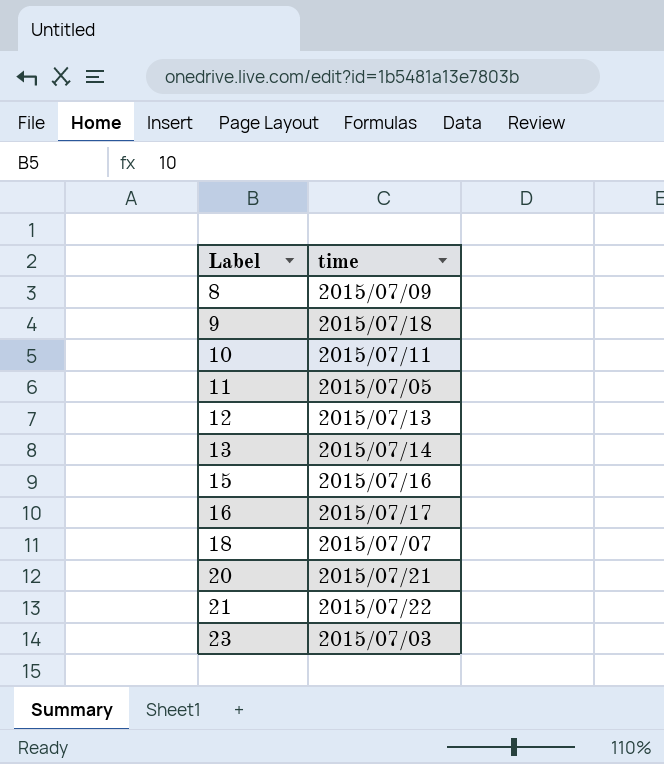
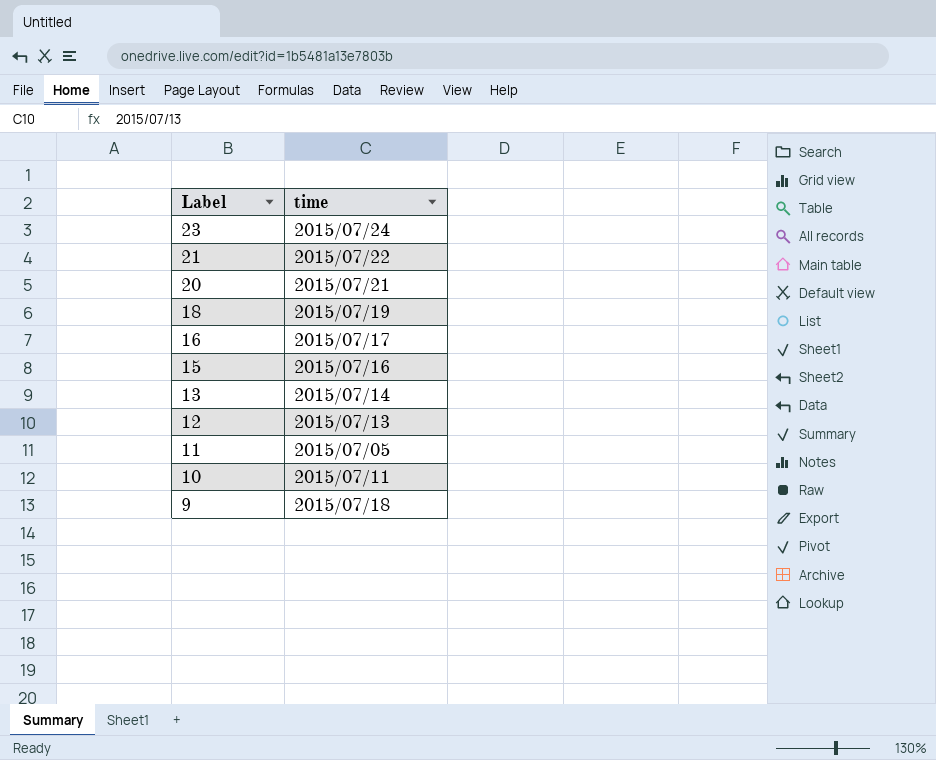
row order: Label ascending -> Label descending
row 8: 2015/07/09 -> none
23 | time: 2015/07/03 -> 2015/07/24
18 | time: 2015/07/07 -> 2015/07/19

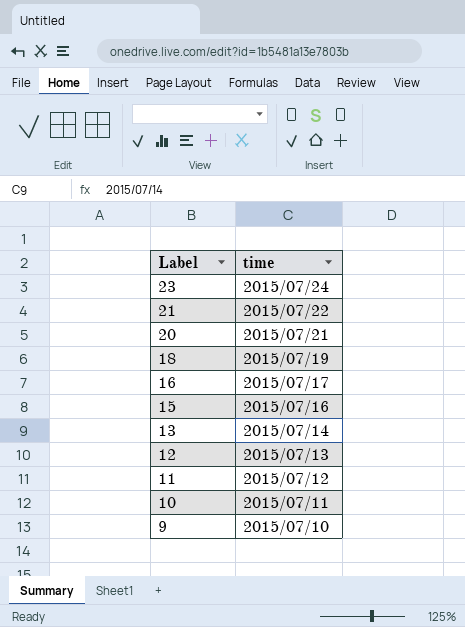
11 | time: 2015/07/05 -> 2015/07/12
9 | time: 2015/07/18 -> 2015/07/10

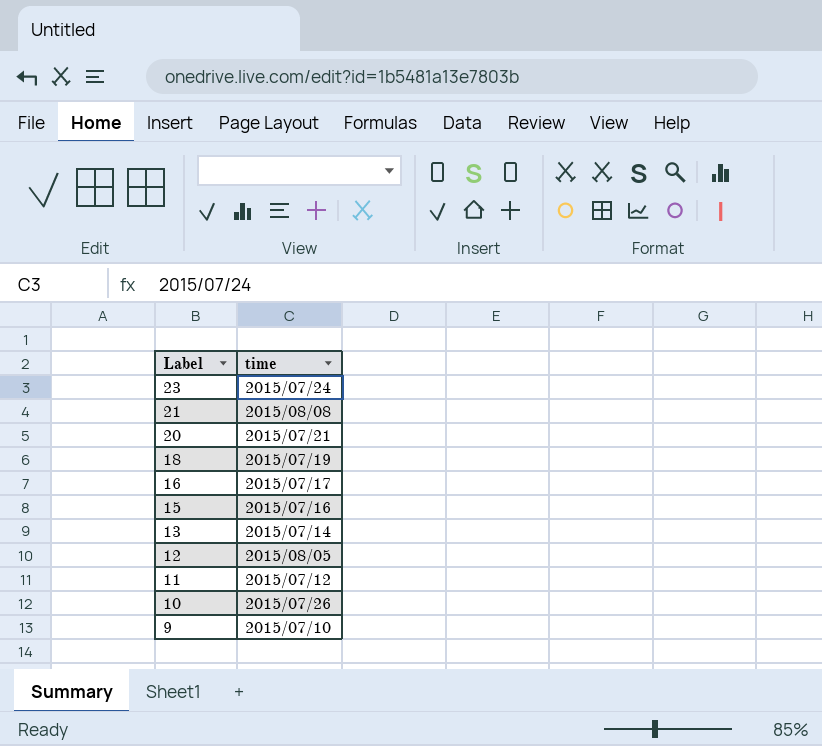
21 | time: 2015/07/22 -> 2015/08/08
12 | time: 2015/07/13 -> 2015/08/05
10 | time: 2015/07/11 -> 2015/07/26

